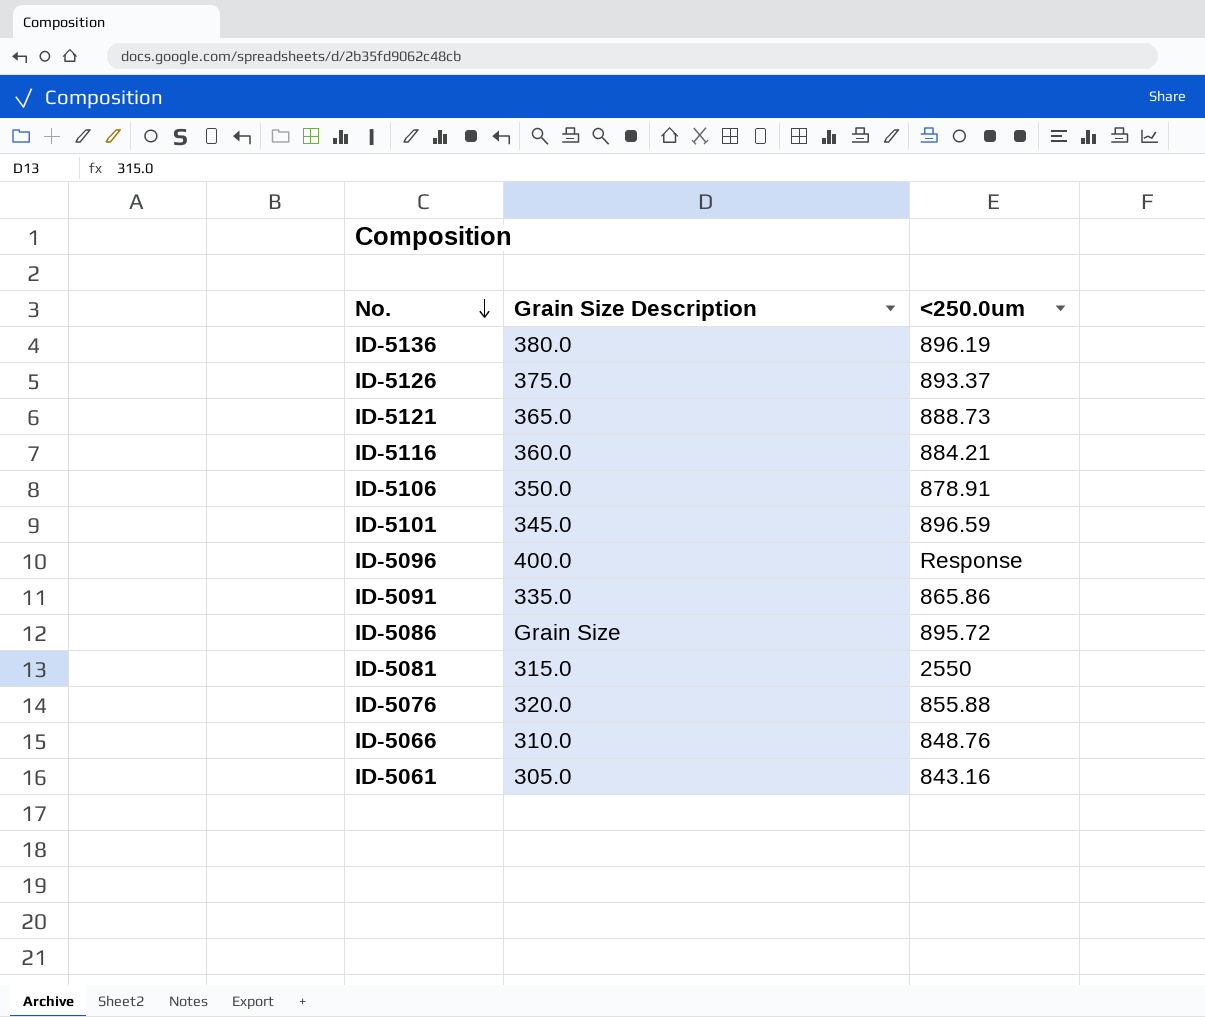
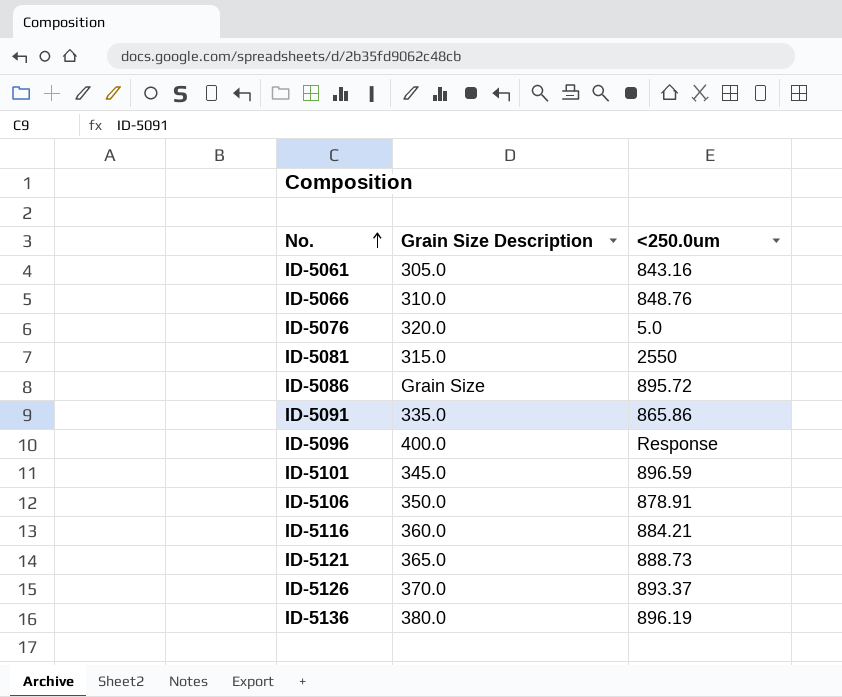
row order: No. descending -> No. ascending
ID-5076 | <250.0um: 855.88 -> 5.0
ID-5126 | Grain Size Description: 375.0 -> 370.0

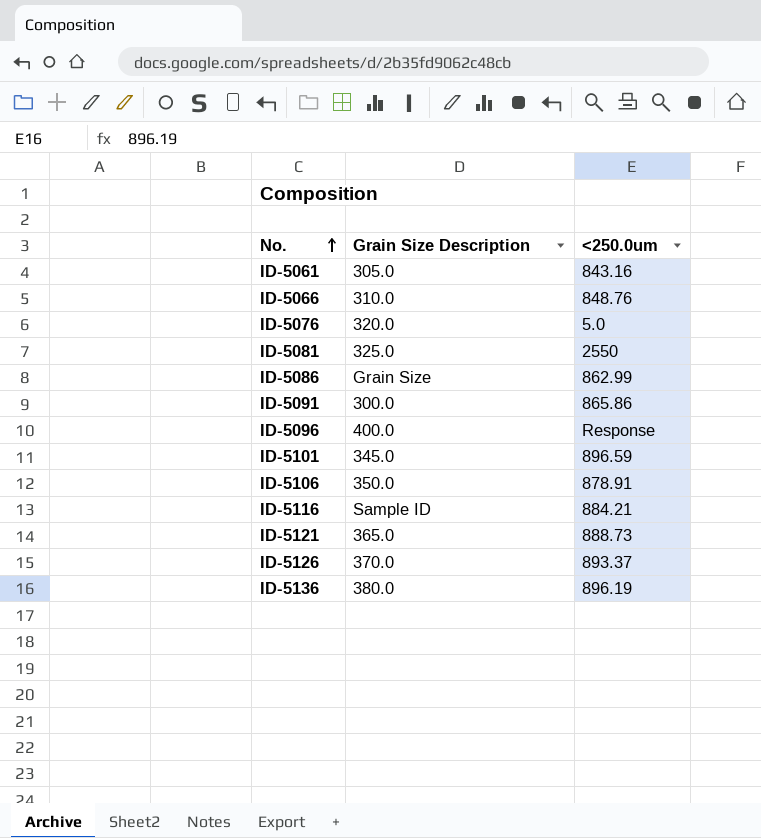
ID-5081 | Grain Size Description: 315.0 -> 325.0
ID-5086 | <250.0um: 895.72 -> 862.99
ID-5091 | Grain Size Description: 335.0 -> 300.0
ID-5116 | Grain Size Description: 360.0 -> Sample ID

